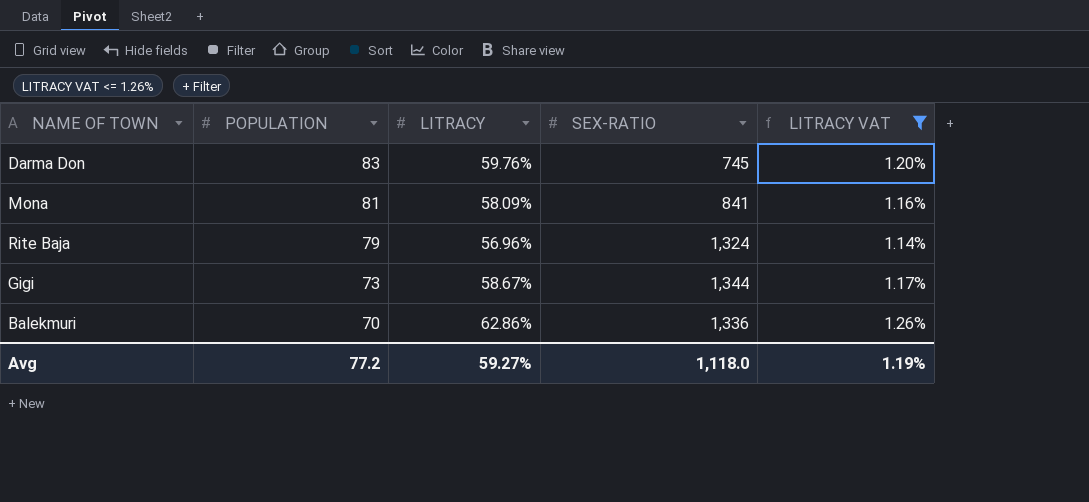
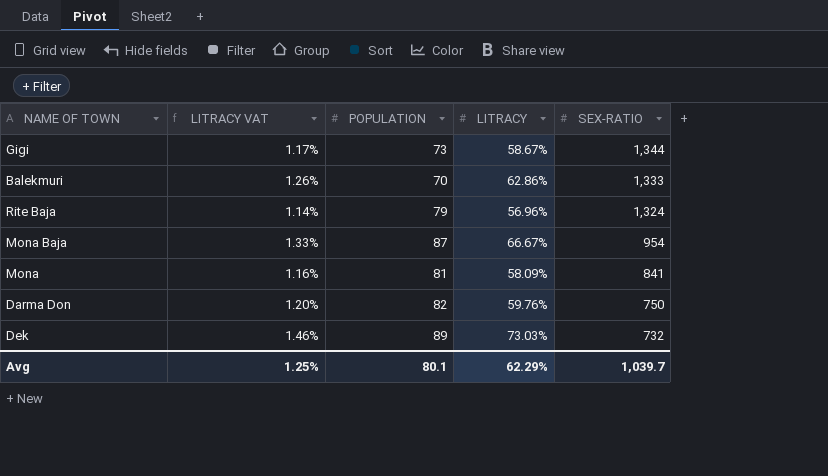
filter: LITRACY VAT <= 1.26% -> none
row order: POPULATION descending -> SEX-RATIO descending
column LITRACY VAT | position: 5 -> 2
Balekmuri | SEX-RATIO: 1,336 -> 1,333
Darma Don | POPULATION: 83 -> 82
Darma Don | SEX-RATIO: 745 -> 750
Avg | LITRACY VAT: 1.19% -> 1.25%
Avg | POPULATION: 77.2 -> 80.1
Avg | LITRACY: 59.27% -> 62.29%
Avg | SEX-RATIO: 1,118.0 -> 1,039.7

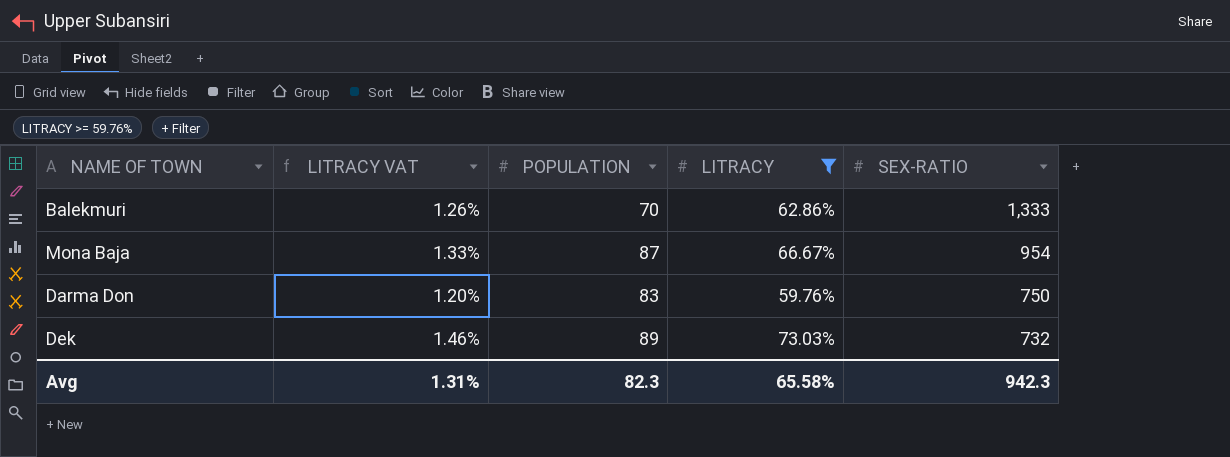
filter: none -> LITRACY >= 59.76%
Darma Don | POPULATION: 82 -> 83
Avg | LITRACY VAT: 1.25% -> 1.31%
Avg | POPULATION: 80.1 -> 82.3
Avg | LITRACY: 62.29% -> 65.58%
Avg | SEX-RATIO: 1,039.7 -> 942.3

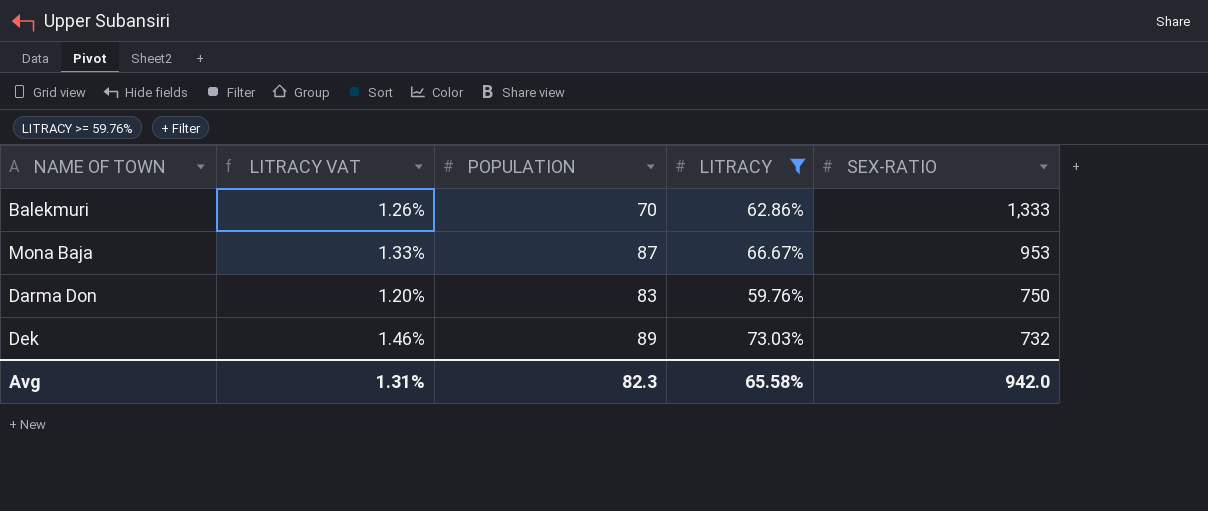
Mona Baja | SEX-RATIO: 954 -> 953
Avg | SEX-RATIO: 942.3 -> 942.0

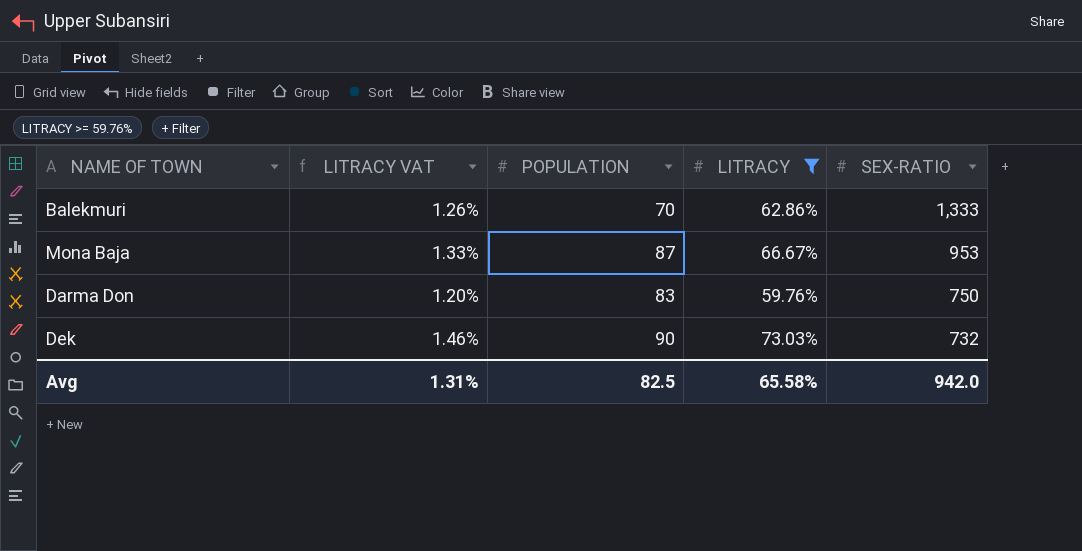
Dek | POPULATION: 89 -> 90
Avg | POPULATION: 82.3 -> 82.5

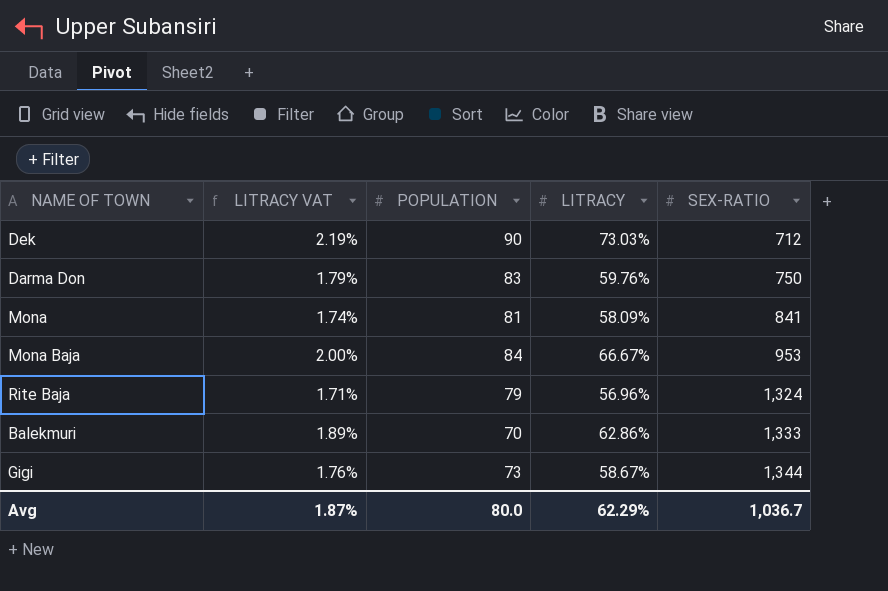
filter: LITRACY >= 59.76% -> none
row order: SEX-RATIO descending -> SEX-RATIO ascending
column LITRACY VAT | formula: [LITRACY] * 0.02 -> [LITRACY] * 0.03
Dek | SEX-RATIO: 732 -> 712
Mona Baja | POPULATION: 87 -> 84
Avg | LITRACY VAT: 1.31% -> 1.87%
Avg | POPULATION: 82.5 -> 80.0
Avg | LITRACY: 65.58% -> 62.29%
Avg | SEX-RATIO: 942.0 -> 1,036.7

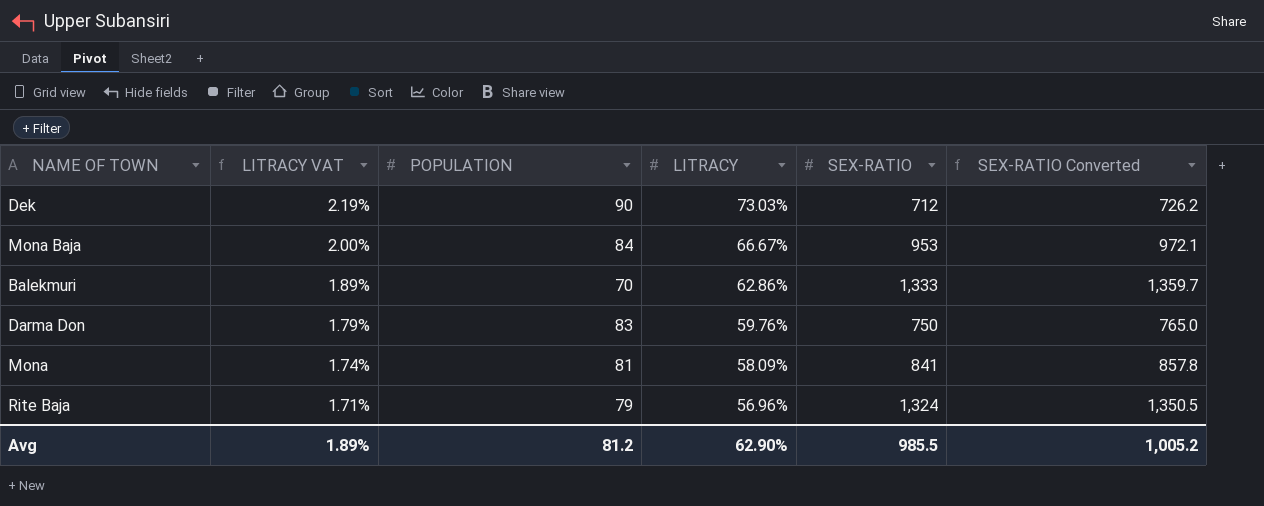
row order: SEX-RATIO ascending -> LITRACY VAT descending
column SEX-RATIO Converted | formula: none -> [SEX-RATIO] * 1.02
row Gigi: 1.76% | 73 | 58.67% | 1,344 -> none
Avg | LITRACY VAT: 1.87% -> 1.89%
Avg | POPULATION: 80.0 -> 81.2
Avg | LITRACY: 62.29% -> 62.90%
Avg | SEX-RATIO: 1,036.7 -> 985.5

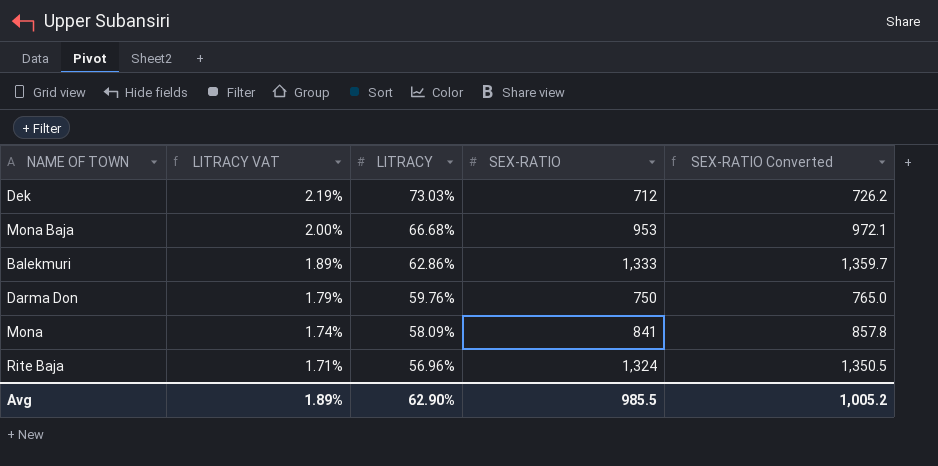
column POPULATION | position: 3 -> none
Mona Baja | LITRACY: 66.67% -> 66.68%

